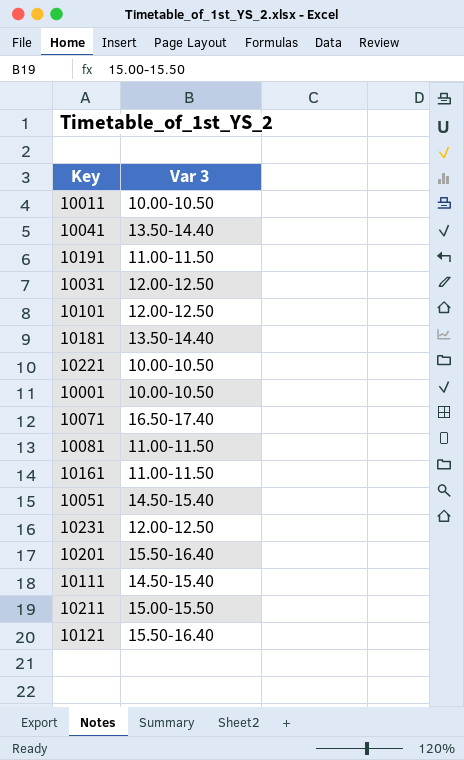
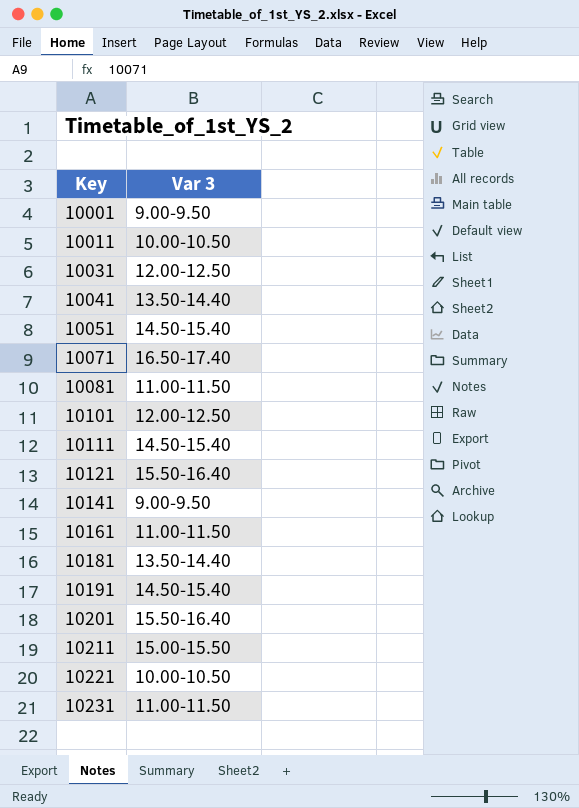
row order: none -> Key ascending
10001 | Var 3: 10.00-10.50 -> 9.00-9.50
row 10141: none -> 9.00-9.50
10191 | Var 3: 11.00-11.50 -> 14.50-15.40
10231 | Var 3: 12.00-12.50 -> 11.00-11.50

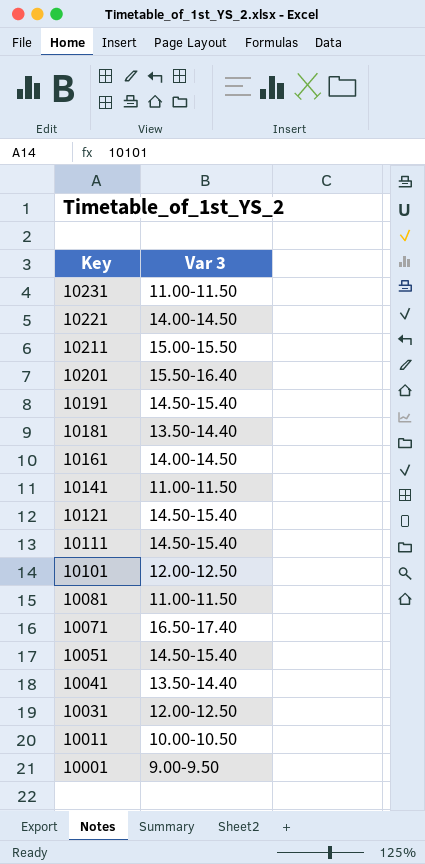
row order: Key ascending -> Key descending
10221 | Var 3: 10.00-10.50 -> 14.00-14.50
10161 | Var 3: 11.00-11.50 -> 14.00-14.50
10141 | Var 3: 9.00-9.50 -> 11.00-11.50
10121 | Var 3: 15.50-16.40 -> 14.50-15.40

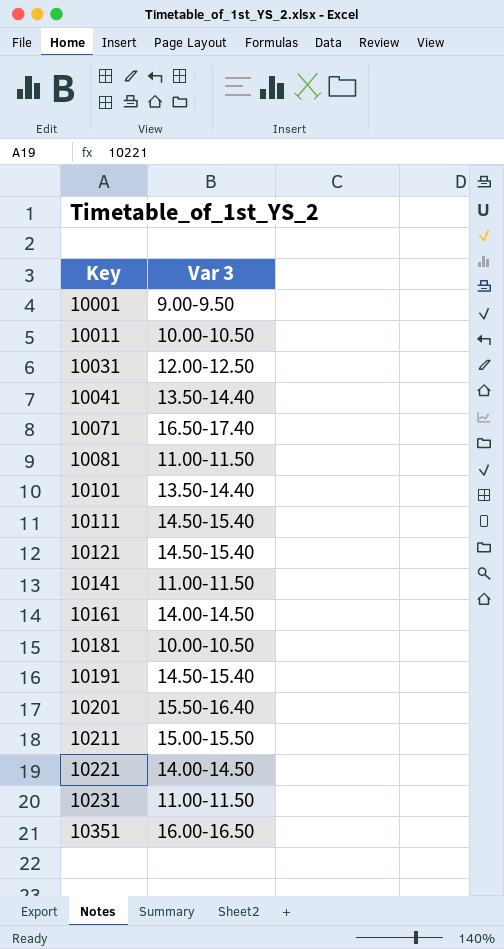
row order: Key descending -> Key ascending
row 10051: 14.50-15.40 -> none
10101 | Var 3: 12.00-12.50 -> 13.50-14.40
10181 | Var 3: 13.50-14.40 -> 10.00-10.50
row 10351: none -> 16.00-16.50

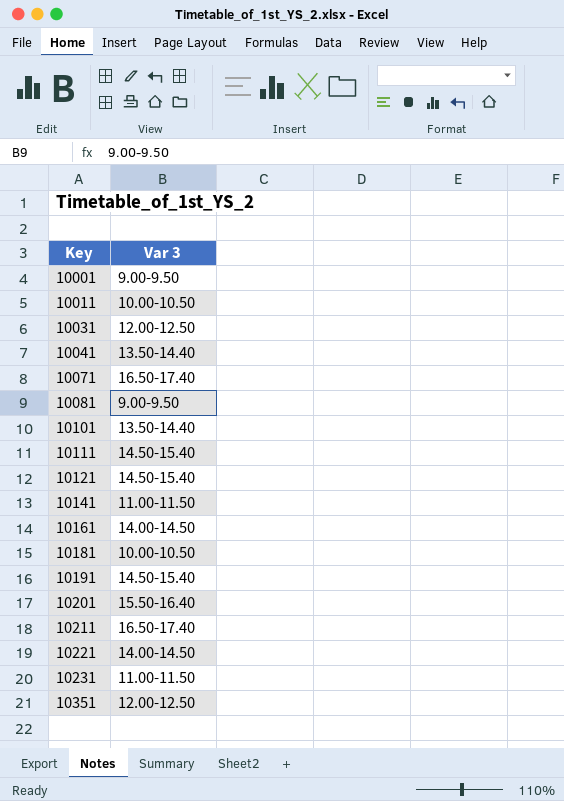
10081 | Var 3: 11.00-11.50 -> 9.00-9.50
10211 | Var 3: 15.00-15.50 -> 16.50-17.40
10351 | Var 3: 16.00-16.50 -> 12.00-12.50

